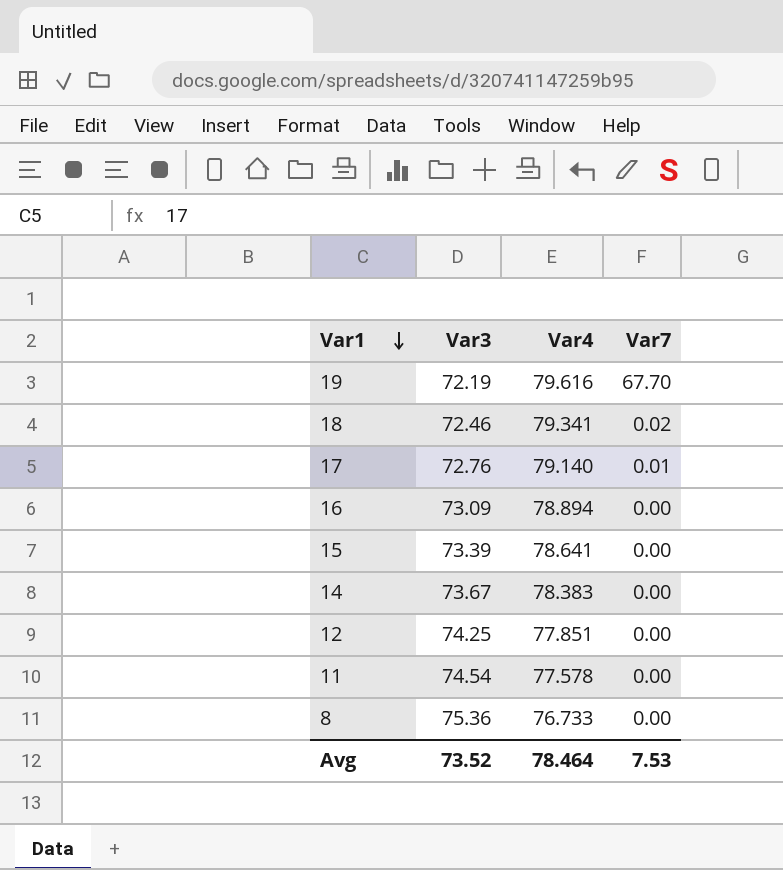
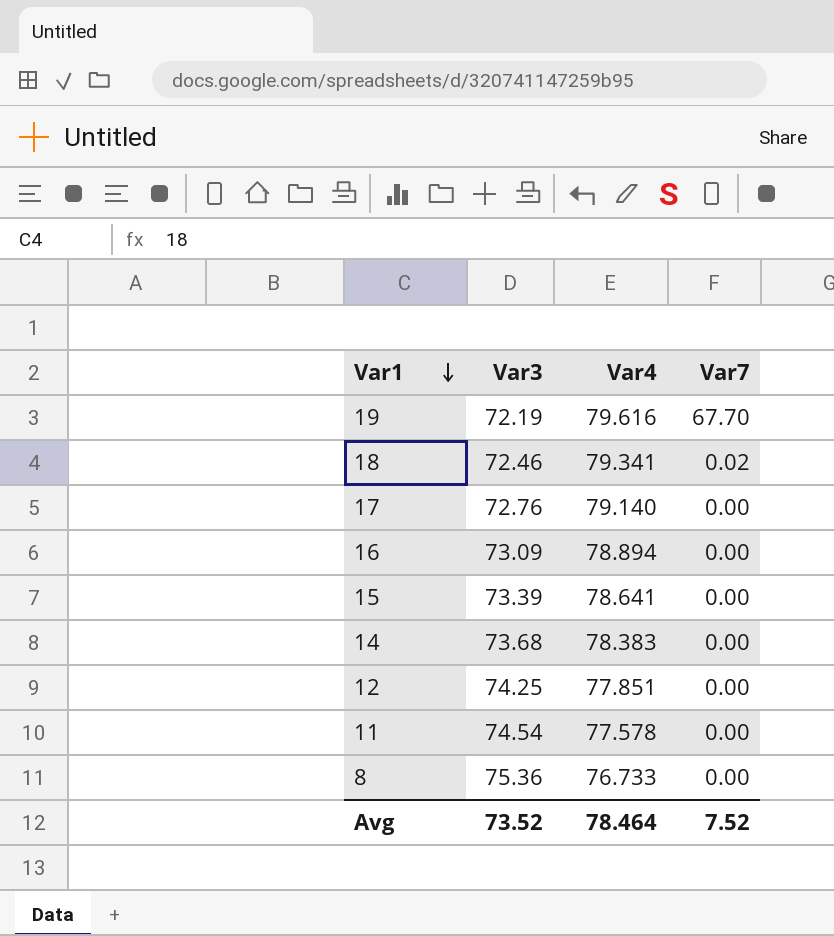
17 | Var7: 0.01 -> 0.00
14 | Var3: 73.67 -> 73.68
Avg | Var7: 7.53 -> 7.52

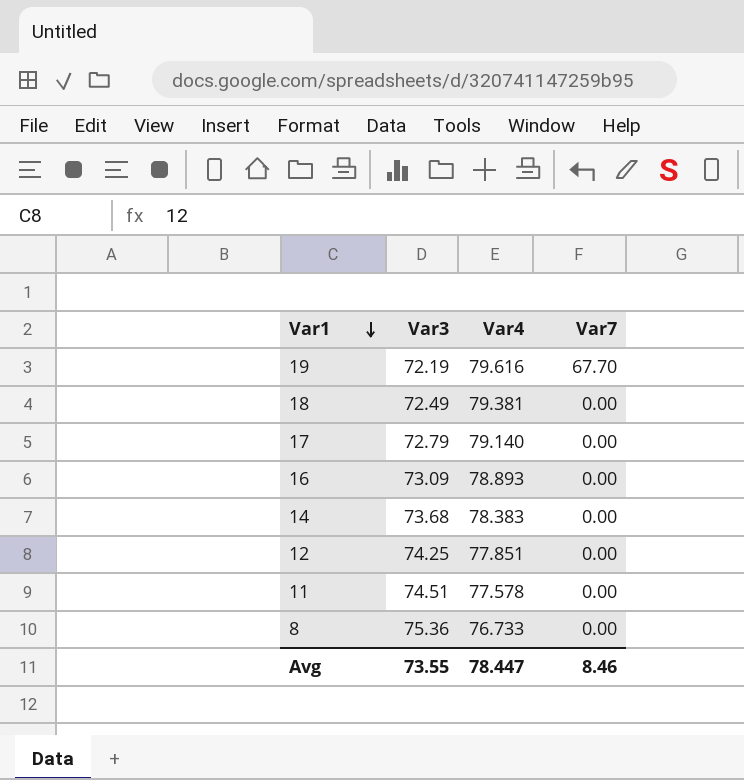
row 15: 73.39 | 78.641 | 0.00 -> none
18 | Var3: 72.46 -> 72.49
18 | Var4: 79.341 -> 79.381
18 | Var7: 0.02 -> 0.00
17 | Var3: 72.76 -> 72.79
16 | Var4: 78.894 -> 78.893
11 | Var3: 74.54 -> 74.51
Avg | Var3: 73.52 -> 73.55
Avg | Var4: 78.464 -> 78.447
Avg | Var7: 7.52 -> 8.46

